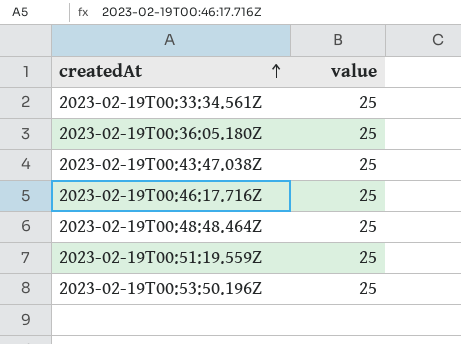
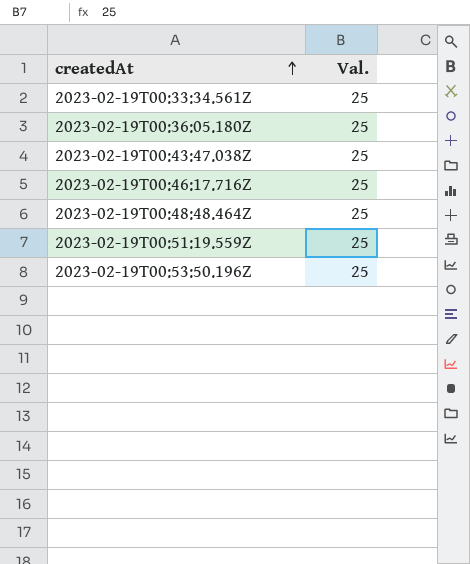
column name: value -> Val.

